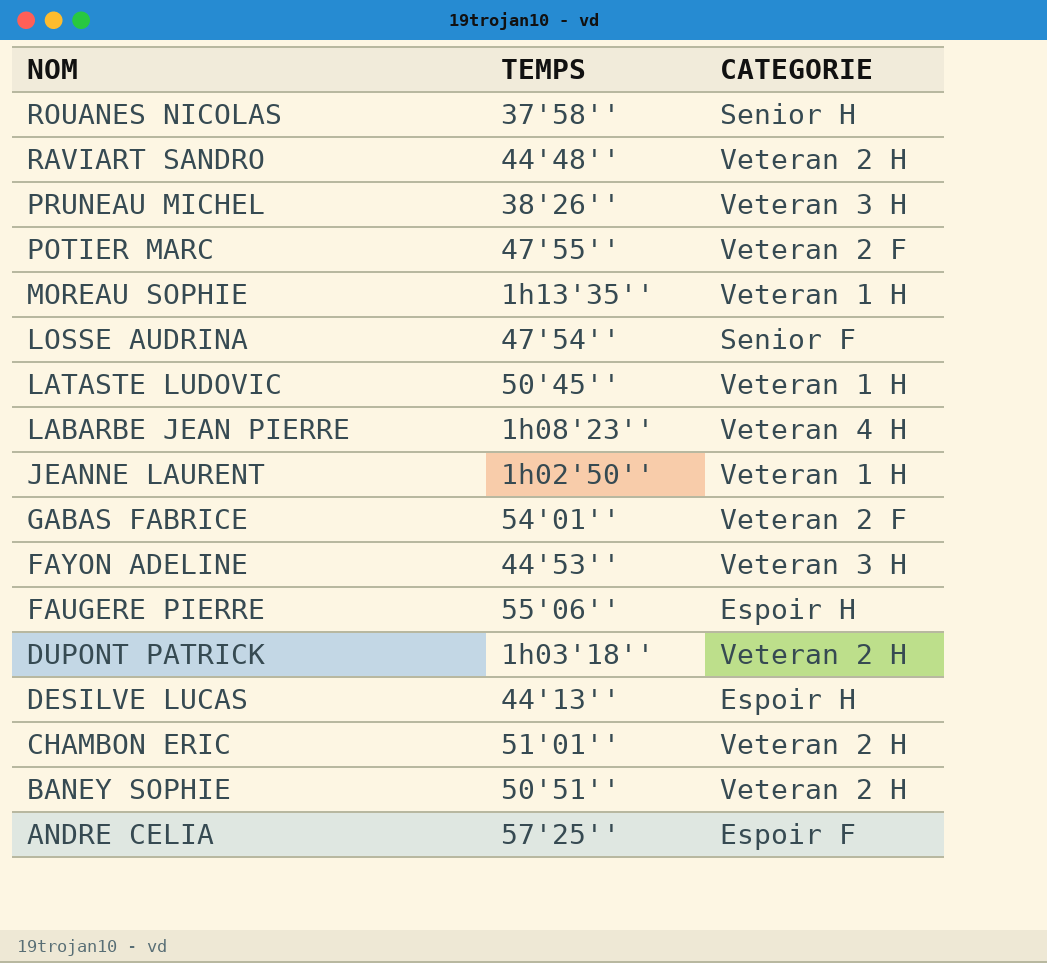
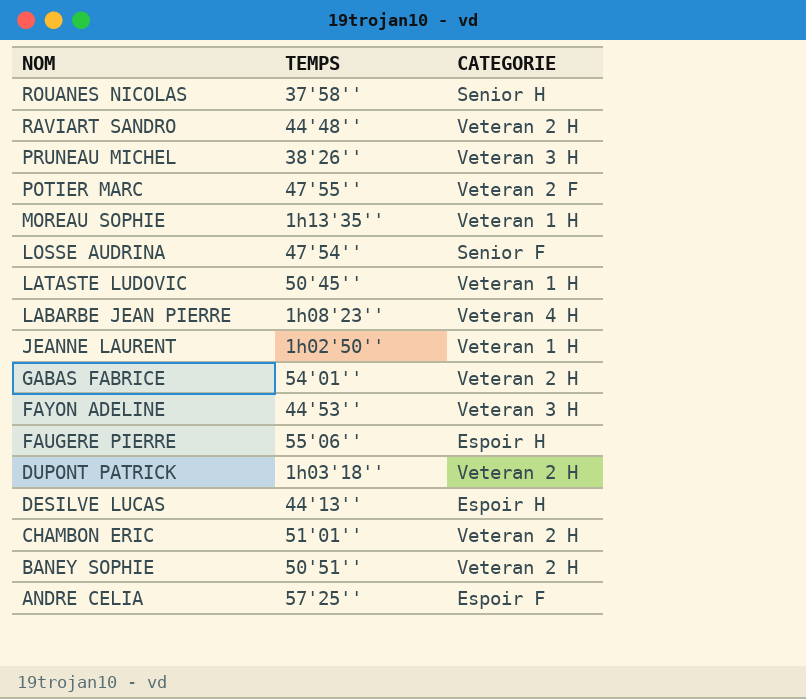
GABAS FABRICE | CATEGORIE: Veteran 2 F -> Veteran 2 H

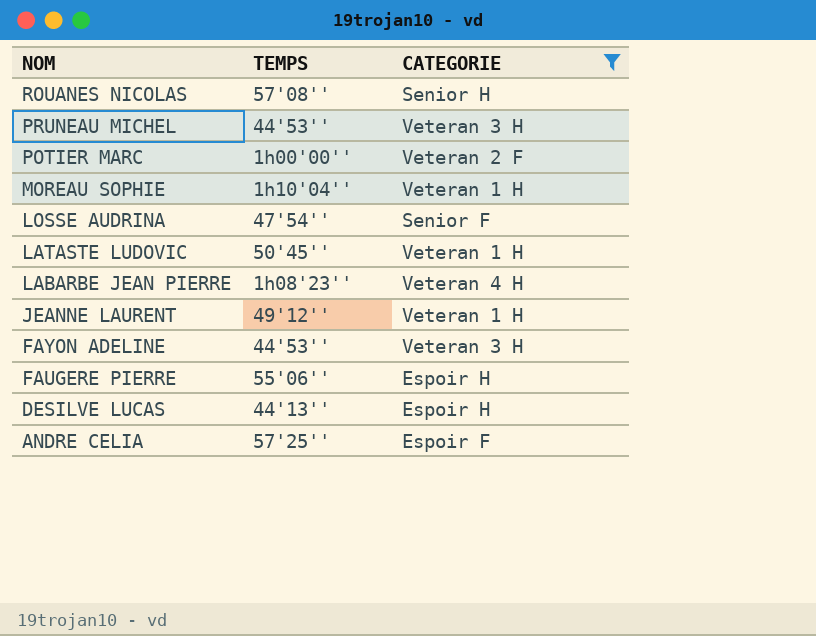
filter: none -> CATEGORIE != Veteran 2 H
ROUANES NICOLAS | TEMPS: 37'58'' -> 57'08''
PRUNEAU MICHEL | TEMPS: 38'26'' -> 44'53''
POTIER MARC | TEMPS: 47'55'' -> 1h00'00''
MOREAU SOPHIE | TEMPS: 1h13'35'' -> 1h10'04''
JEANNE LAURENT | TEMPS: 1h02'50'' -> 49'12''

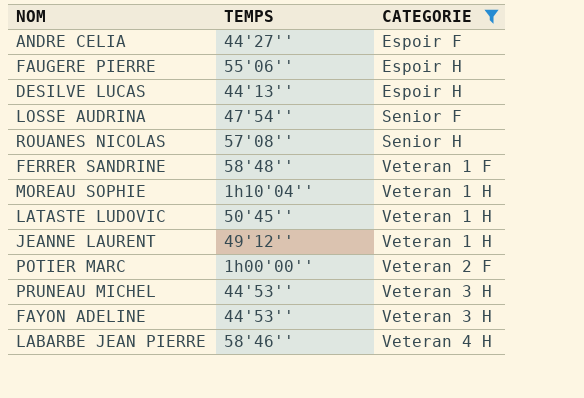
row order: NOM descending -> CATEGORIE ascending
ANDRE CELIA | TEMPS: 57'25'' -> 44'27''
row FERRER SANDRINE: none -> 58'48'' | Veteran 1 F
LABARBE JEAN PIERRE | TEMPS: 1h08'23'' -> 58'46''

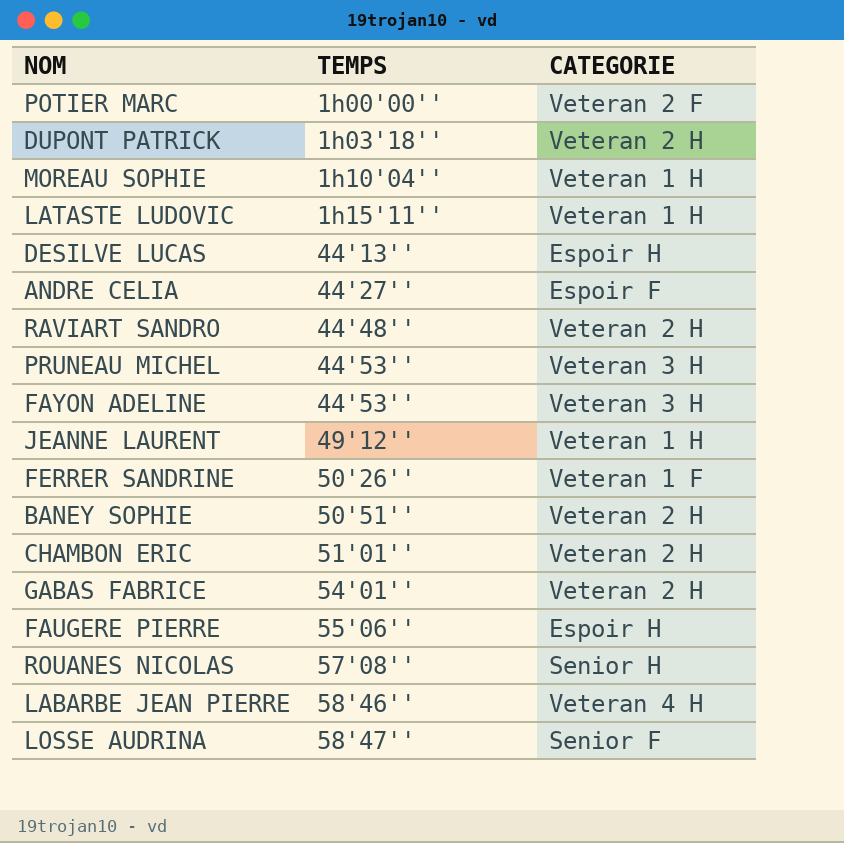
filter: CATEGORIE != Veteran 2 H -> none
row order: CATEGORIE ascending -> TEMPS ascending
LATASTE LUDOVIC | TEMPS: 50'45'' -> 1h15'11''
FERRER SANDRINE | TEMPS: 58'48'' -> 50'26''
LOSSE AUDRINA | TEMPS: 47'54'' -> 58'47''

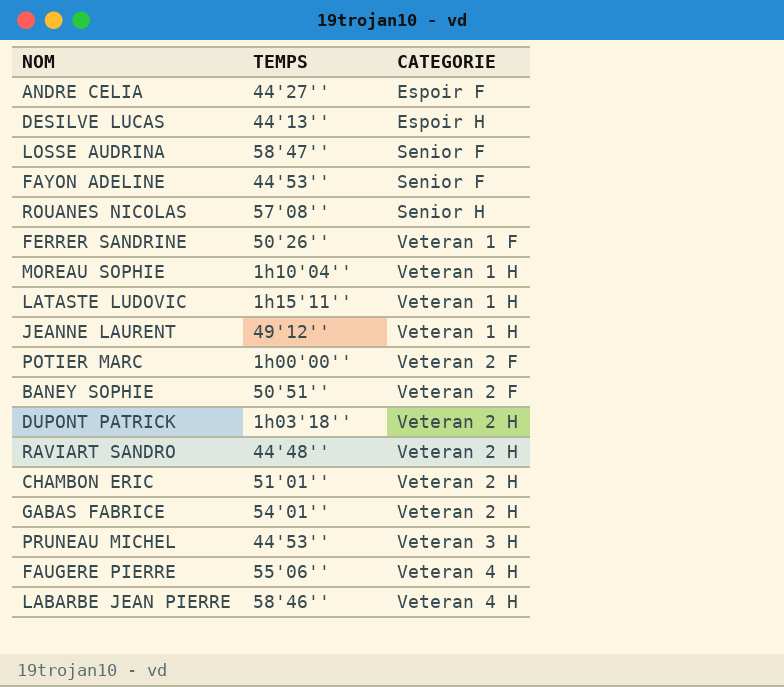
row order: TEMPS ascending -> CATEGORIE ascending
FAYON ADELINE | CATEGORIE: Veteran 3 H -> Senior F
BANEY SOPHIE | CATEGORIE: Veteran 2 H -> Veteran 2 F
FAUGERE PIERRE | CATEGORIE: Espoir H -> Veteran 4 H

